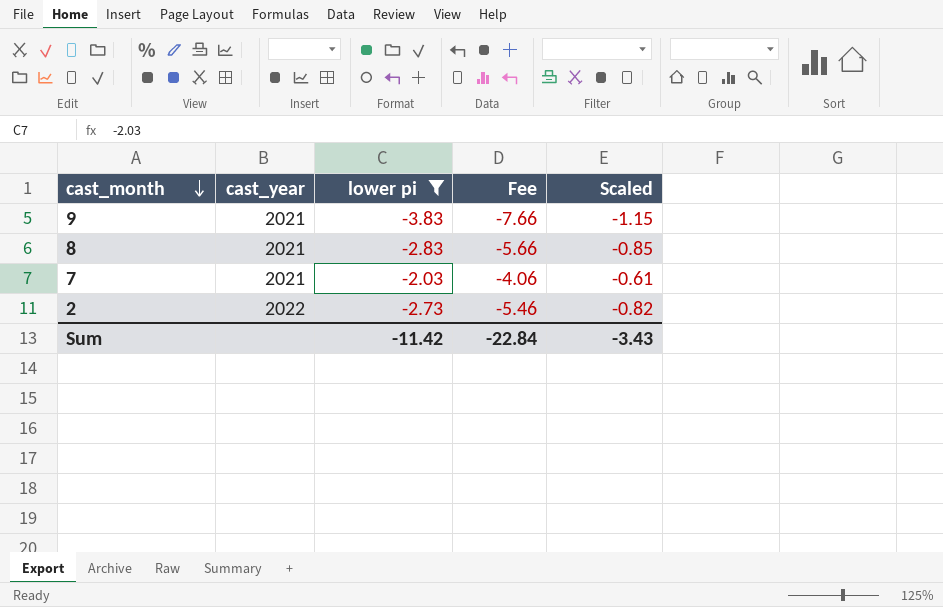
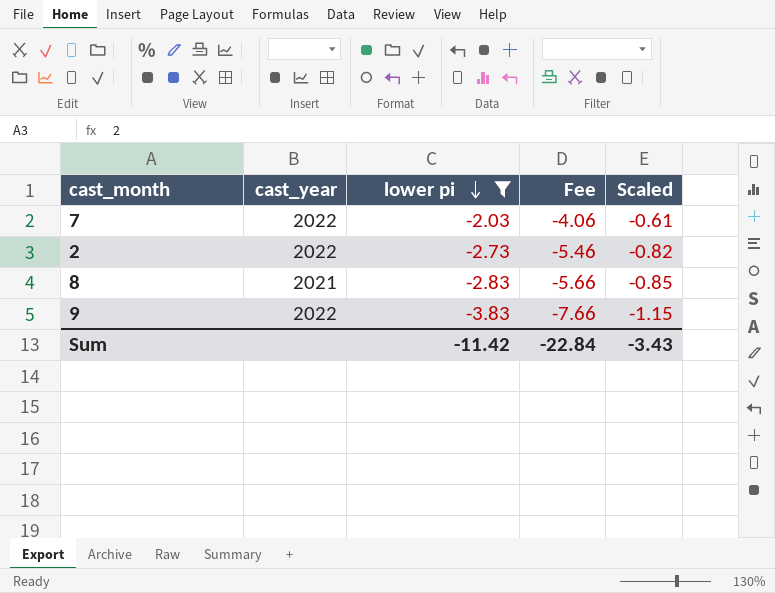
row order: cast_month descending -> lower pi descending
7 | cast_year: 2021 -> 2022
9 | cast_year: 2021 -> 2022

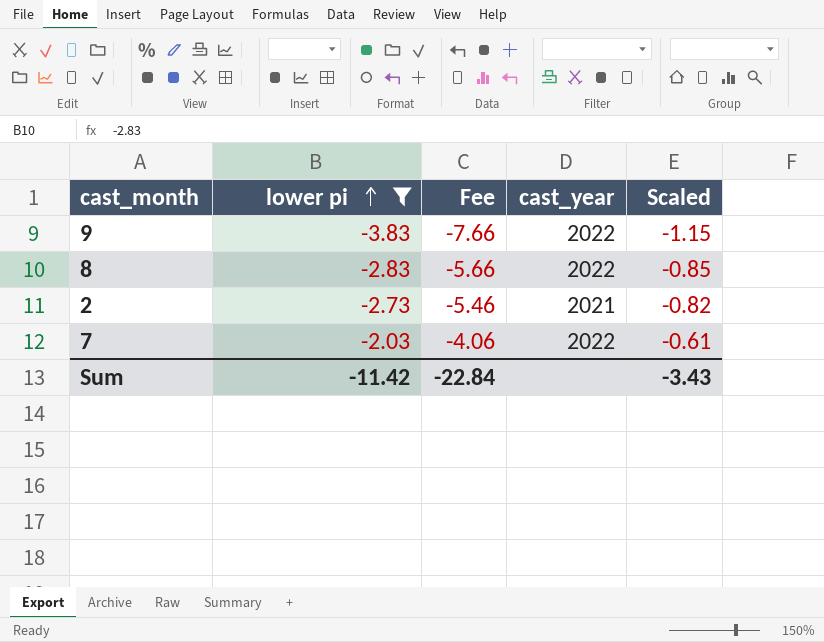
row order: lower pi descending -> lower pi ascending
column cast_year | position: 2 -> 4
8 | cast_year: 2021 -> 2022
2 | cast_year: 2022 -> 2021

